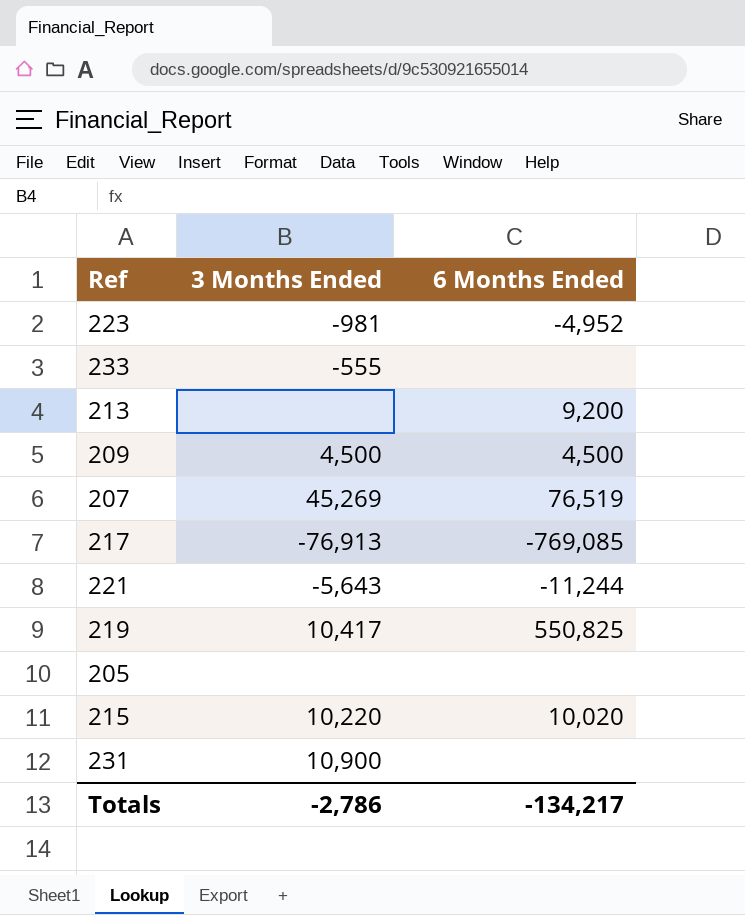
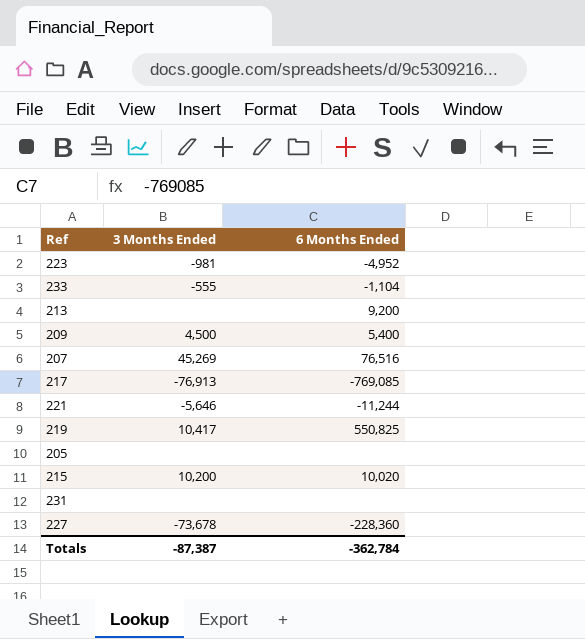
233 | 6 Months Ended: none -> -1,104
209 | 6 Months Ended: 4,500 -> 5,400
207 | 6 Months Ended: 76,519 -> 76,516
221 | 3 Months Ended: -5,643 -> -5,646
215 | 3 Months Ended: 10,220 -> 10,200
231 | 3 Months Ended: 10,900 -> none
row 227: none -> -73,678 | -228,360
Totals | 3 Months Ended: -2,786 -> -87,387
Totals | 6 Months Ended: -134,217 -> -362,784

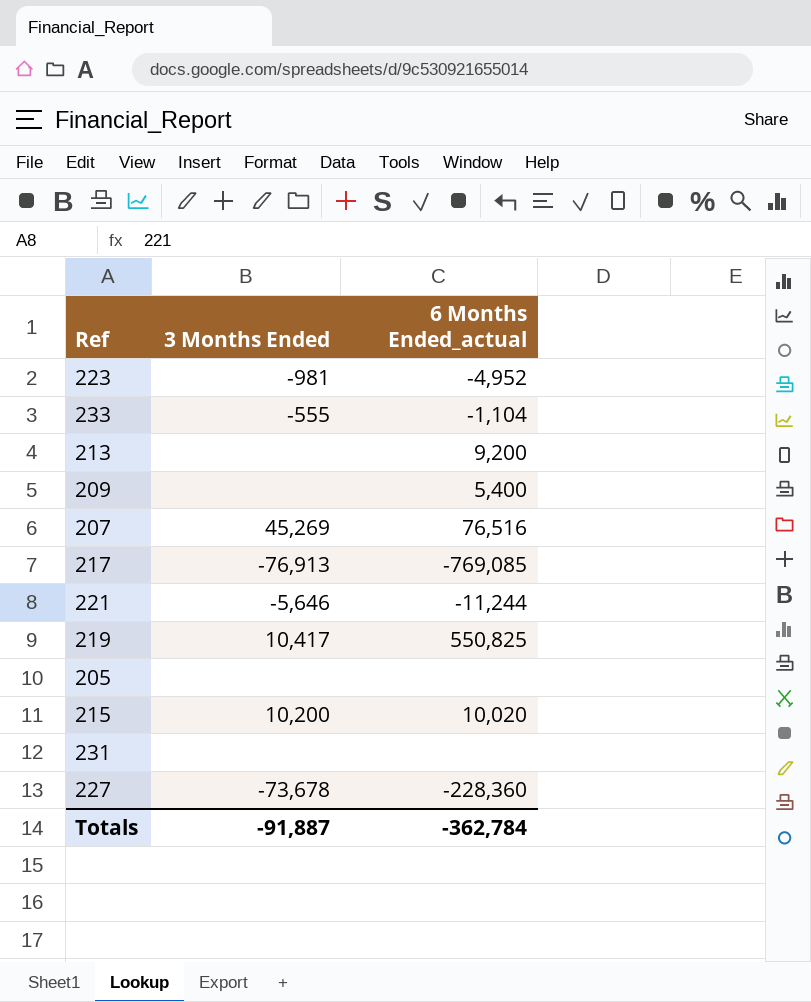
column name: 6 Months Ended -> 6 Months Ended_actual
209 | 3 Months Ended: 4,500 -> none
Totals | 3 Months Ended: -87,387 -> -91,887

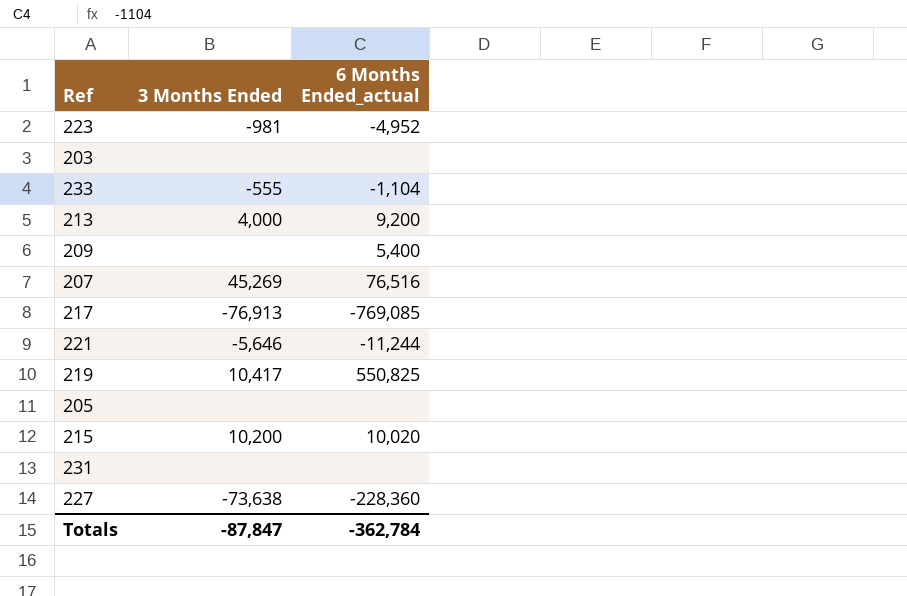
row 203: none -> none | none
213 | 3 Months Ended: none -> 4,000
227 | 3 Months Ended: -73,678 -> -73,638
Totals | 3 Months Ended: -91,887 -> -87,847

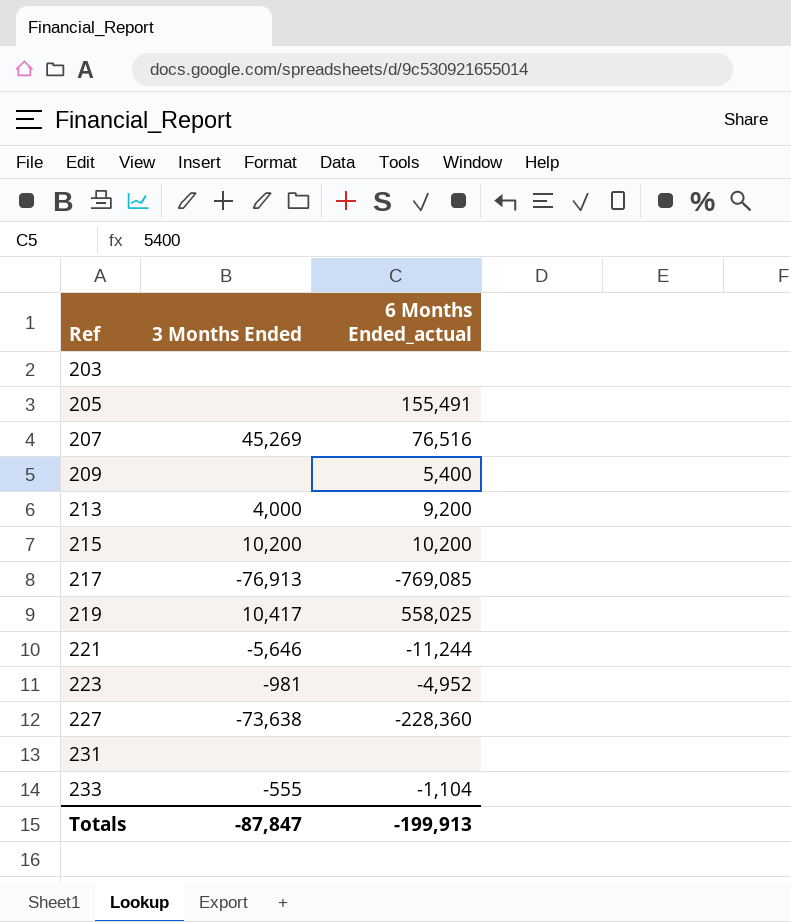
row order: none -> Ref ascending
205 | 6 Months Ended_actual: none -> 155,491
215 | 6 Months Ended_actual: 10,020 -> 10,200
219 | 6 Months Ended_actual: 550,825 -> 558,025
Totals | 6 Months Ended_actual: -362,784 -> -199,913

